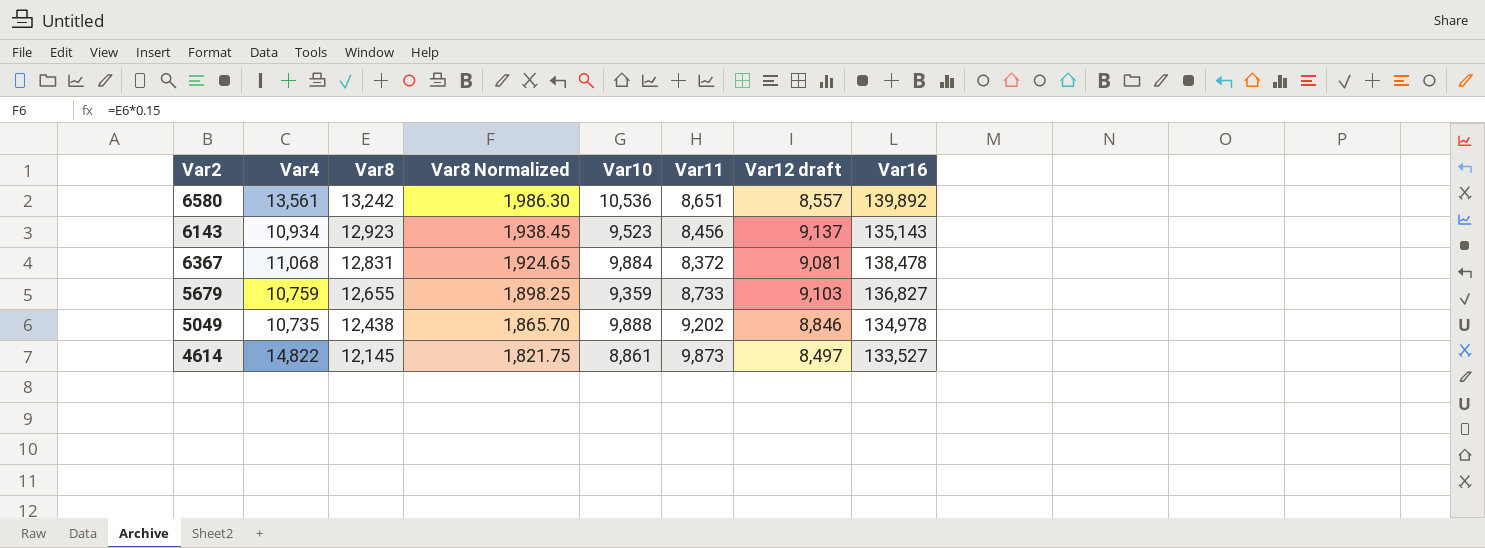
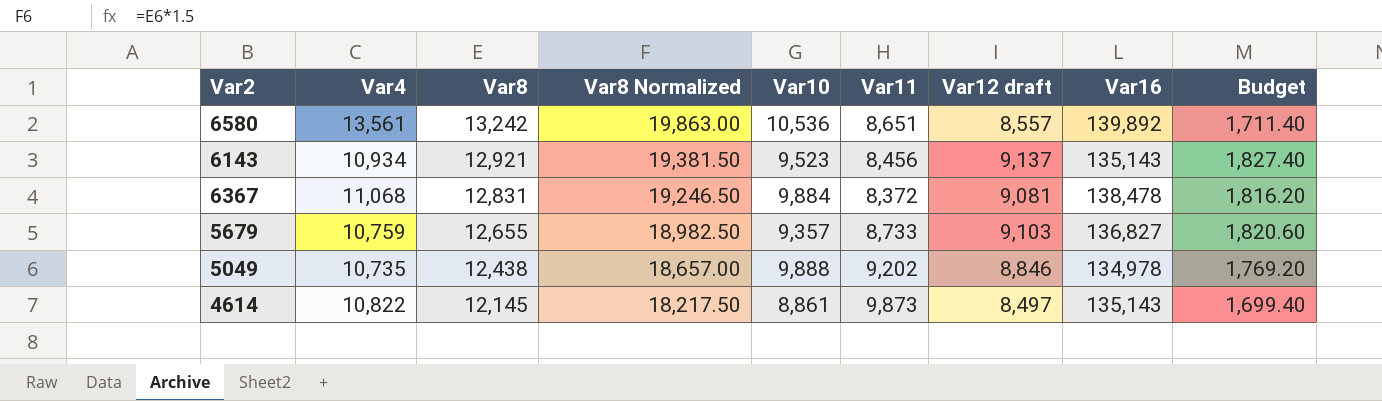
column Var8 Normalized | formula: [Var8] * 0.15 -> [Var8] * 1.5
column Budget | formula: none -> [Var12 draft] * 0.2
6143 | Var8: 12,923 -> 12,921
5679 | Var10: 9,359 -> 9,357
4614 | Var4: 14,822 -> 10,822
4614 | Var16: 133,527 -> 135,143

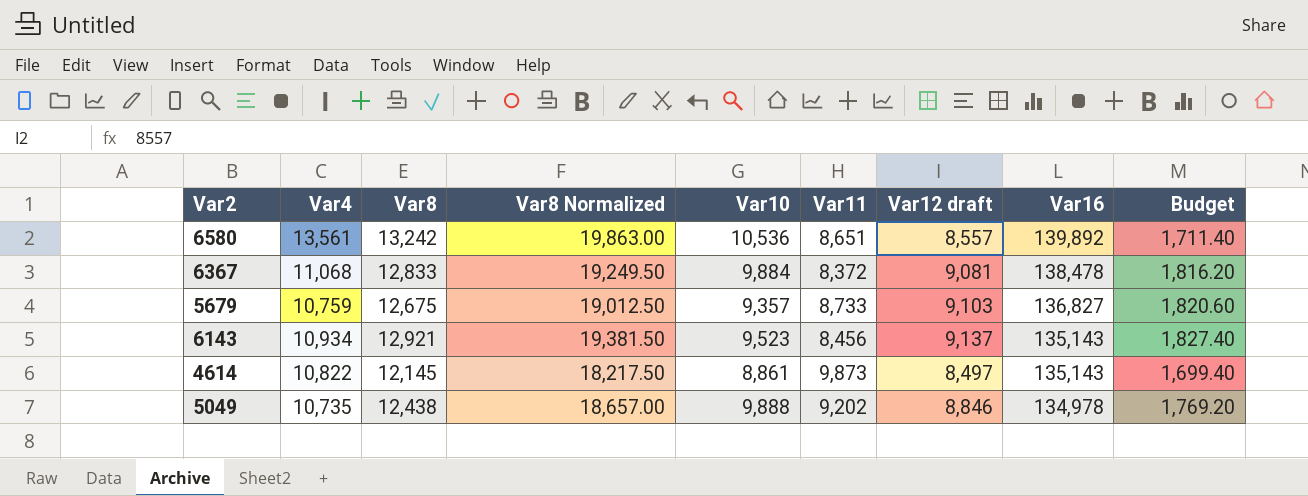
row order: Var8 descending -> Var16 descending
6367 | Var8: 12,831 -> 12,833
6367 | Var8 Normalized: 19,246.50 -> 19,249.50
5679 | Var8: 12,655 -> 12,675
5679 | Var8 Normalized: 18,982.50 -> 19,012.50

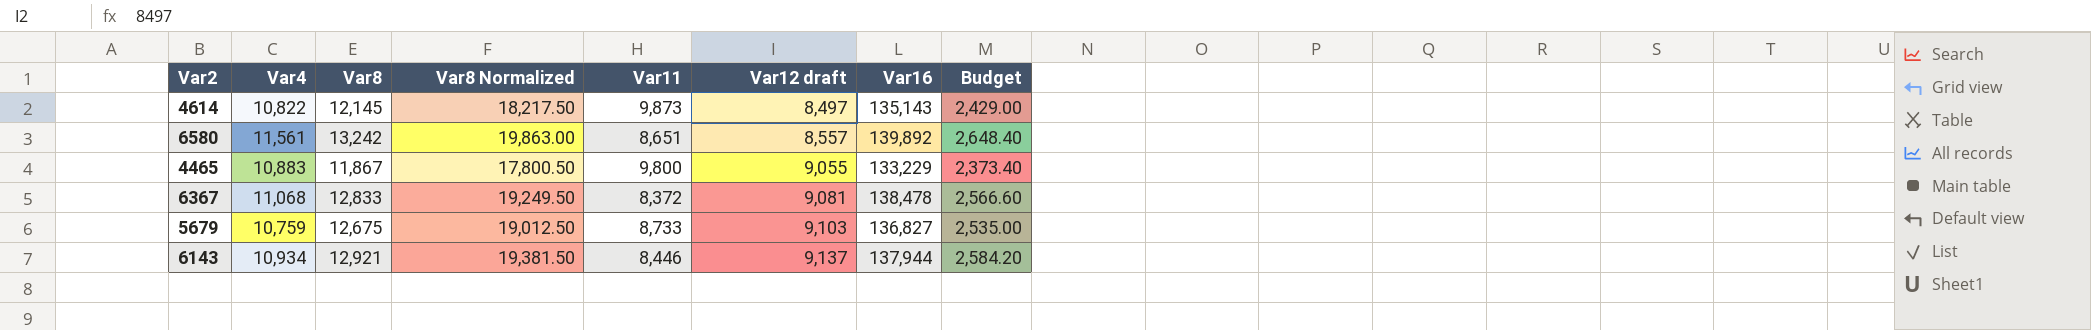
row order: Var16 descending -> Var12 draft ascending
column Var10 | position: 5 -> none
column Budget | formula: [Var12 draft] * 0.2 -> [Var8] * 0.2
row 5049: 10,735 | 12,438 | 18,657.00 | 9,888 | 9,202 | 8,846 | 134,978 | 1,769.20 -> none
6580 | Var4: 13,561 -> 11,561
row 4465: none -> 10,883 | 11,867 | 17,800.50 | 9,800 | 9,055 | 133,229 | 2,373.40
6143 | Var11: 8,456 -> 8,446
6143 | Var16: 135,143 -> 137,944

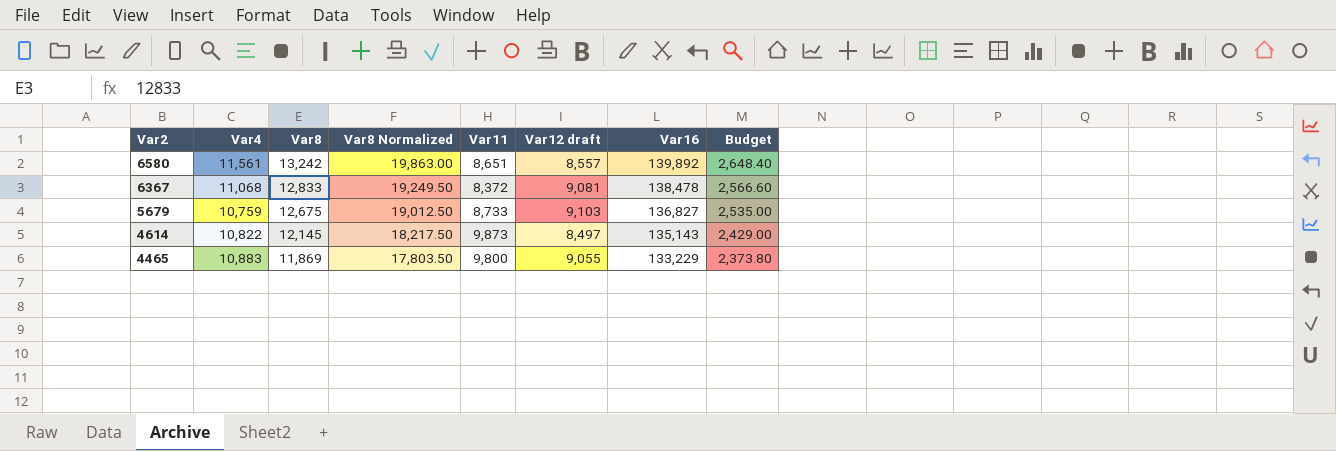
row order: Var12 draft ascending -> Var2 descending
row 6143: 10,934 | 12,921 | 19,381.50 | 8,446 | 9,137 | 137,944 | 2,584.20 -> none
4465 | Var8: 11,867 -> 11,869
4465 | Var8 Normalized: 17,800.50 -> 17,803.50
4465 | Budget: 2,373.40 -> 2,373.80

